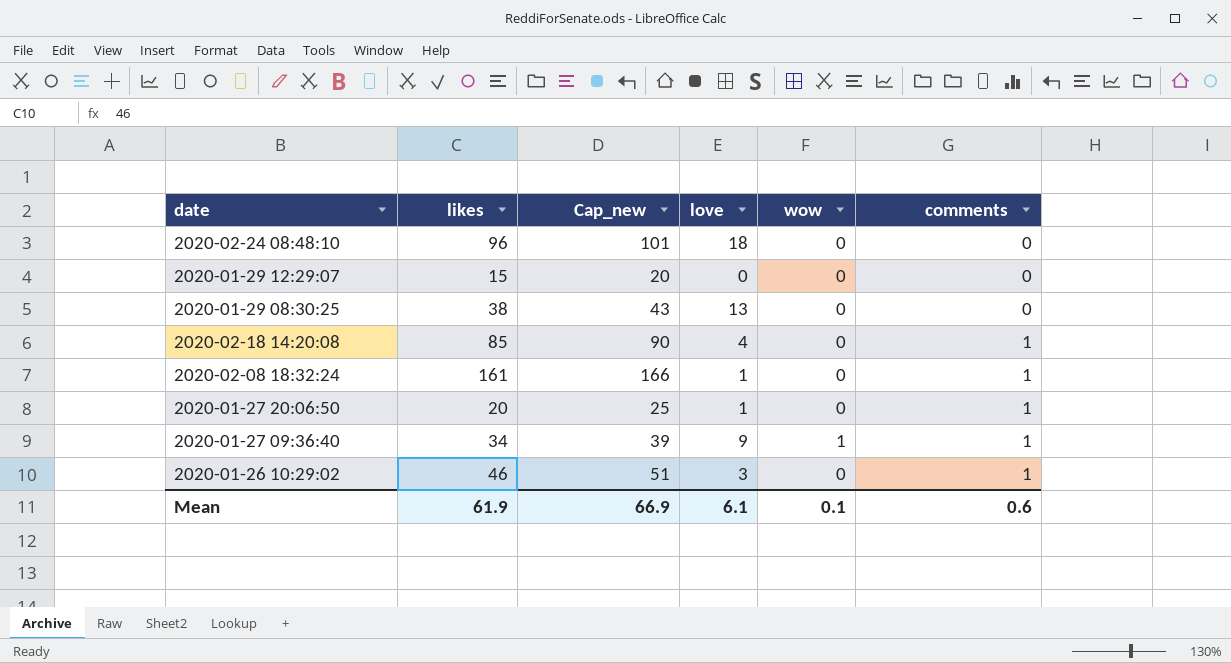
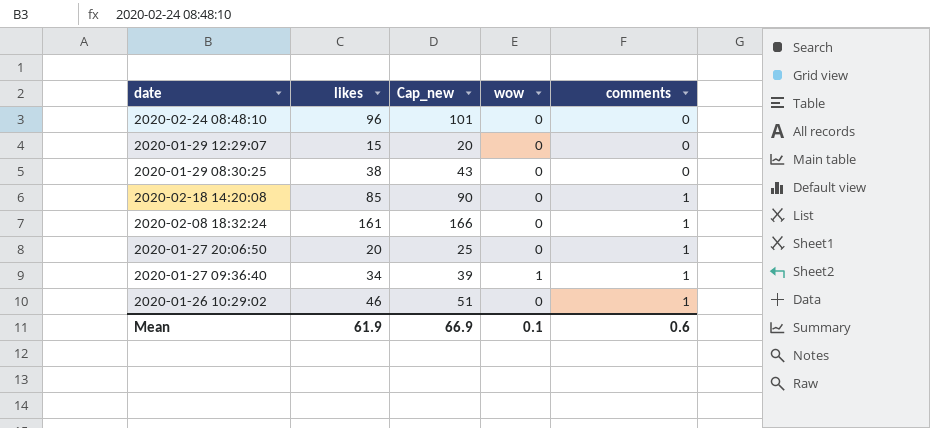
column love | position: 4 -> none

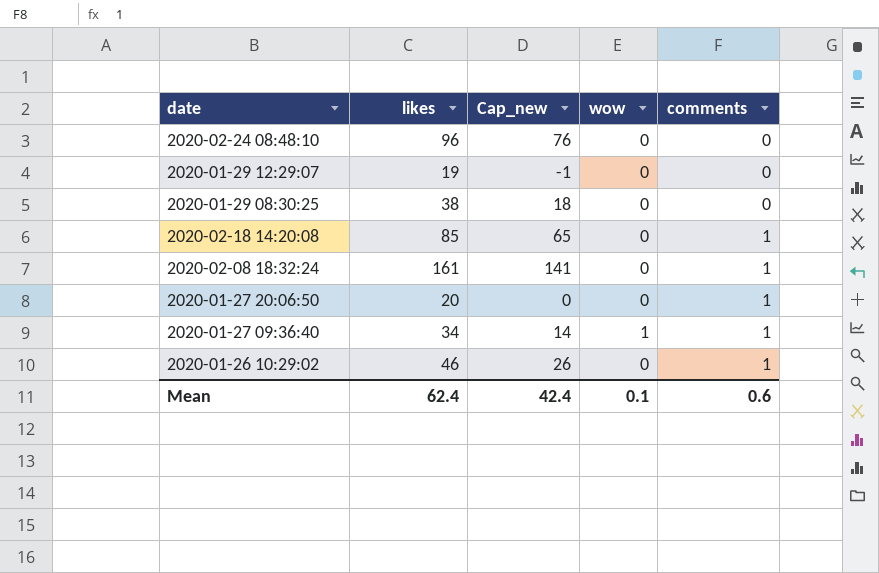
column Cap_new | formula: [likes] + 5 -> [likes] - 20
2020-01-29 12:29:07 | likes: 15 -> 19
Mean | likes: 61.9 -> 62.4
Mean | Cap_new: 66.9 -> 42.4

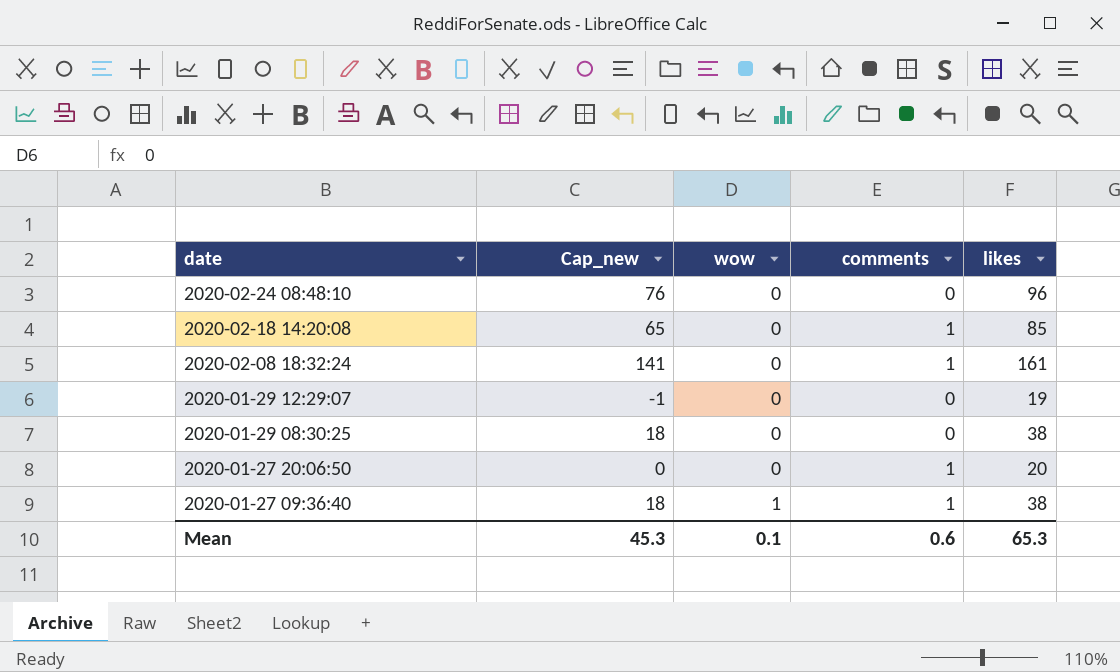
row order: comments ascending -> date descending
column likes | position: 2 -> 5
row 2020-01-26 10:29:02: 46 | 26 | 0 | 1 -> none
2020-01-27 09:36:40 | Cap_new: 14 -> 18
2020-01-27 09:36:40 | likes: 34 -> 38
Mean | Cap_new: 42.4 -> 45.3
Mean | likes: 62.4 -> 65.3

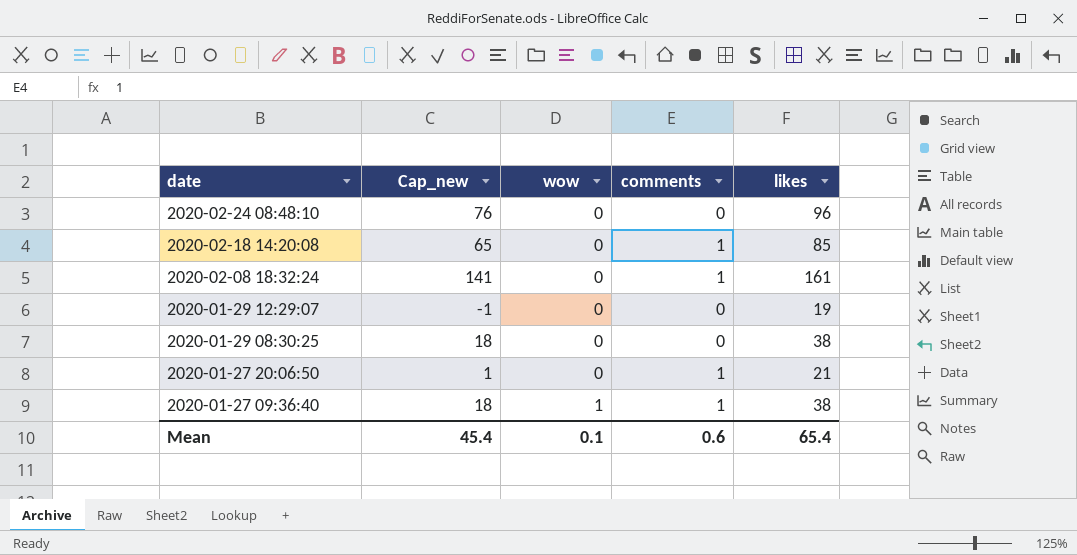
2020-01-27 20:06:50 | Cap_new: 0 -> 1
2020-01-27 20:06:50 | likes: 20 -> 21
Mean | Cap_new: 45.3 -> 45.4
Mean | likes: 65.3 -> 65.4

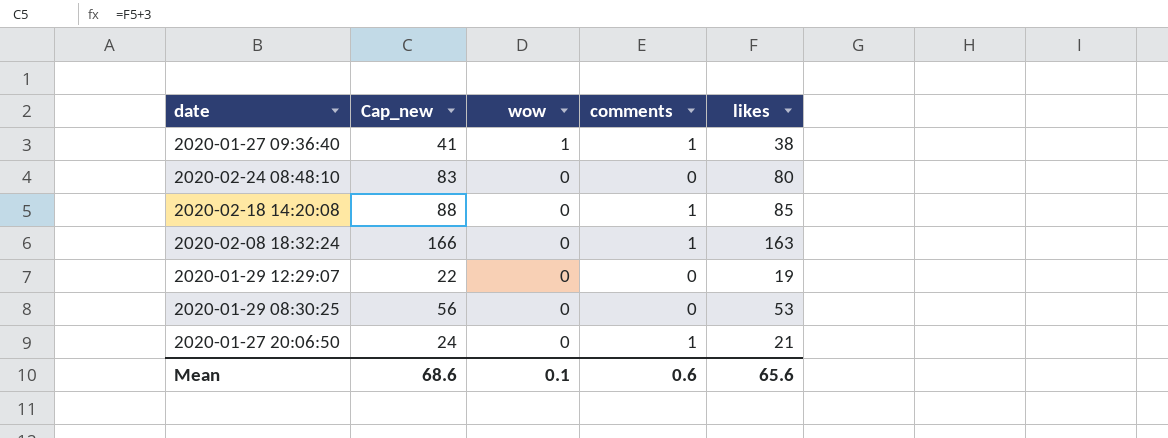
row order: date descending -> wow descending
column Cap_new | formula: [likes] - 20 -> [likes] + 3
2020-02-24 08:48:10 | likes: 96 -> 80
2020-02-08 18:32:24 | likes: 161 -> 163
2020-01-29 08:30:25 | likes: 38 -> 53
Mean | Cap_new: 45.4 -> 68.6
Mean | likes: 65.4 -> 65.6

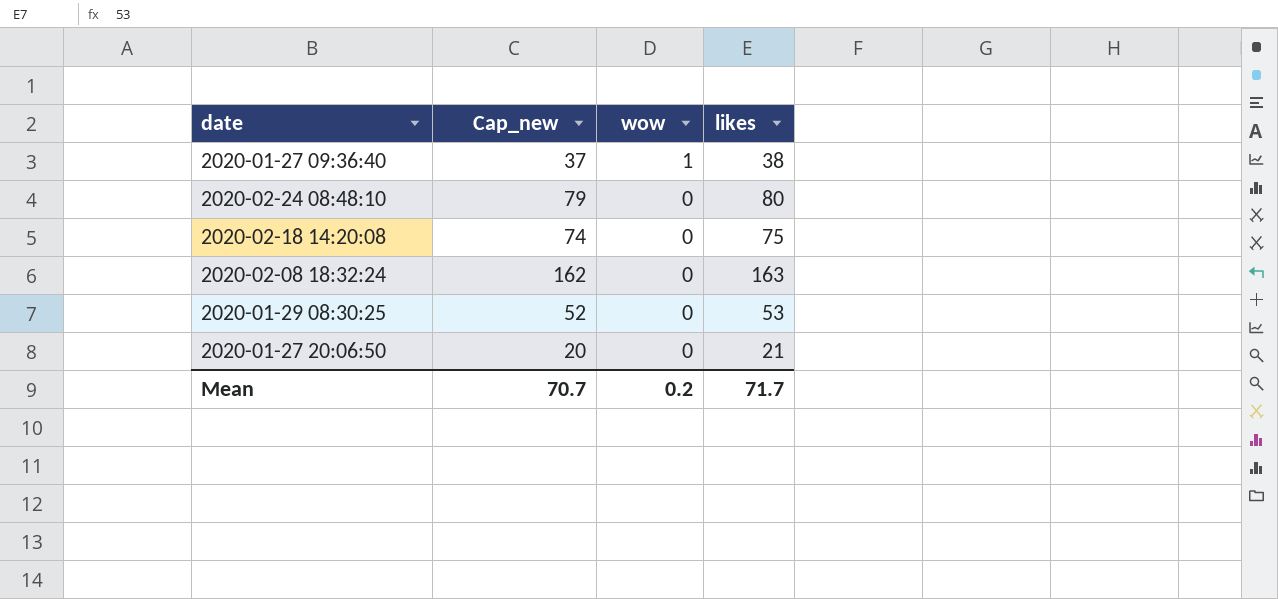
column comments | position: 4 -> none
column Cap_new | formula: [likes] + 3 -> [likes] - 1
row 2020-01-29 12:29:07: 22 | 0 | 0 | 19 -> none
2020-02-18 14:20:08 | likes: 85 -> 75
Mean | Cap_new: 68.6 -> 70.7
Mean | wow: 0.1 -> 0.2
Mean | likes: 65.6 -> 71.7

